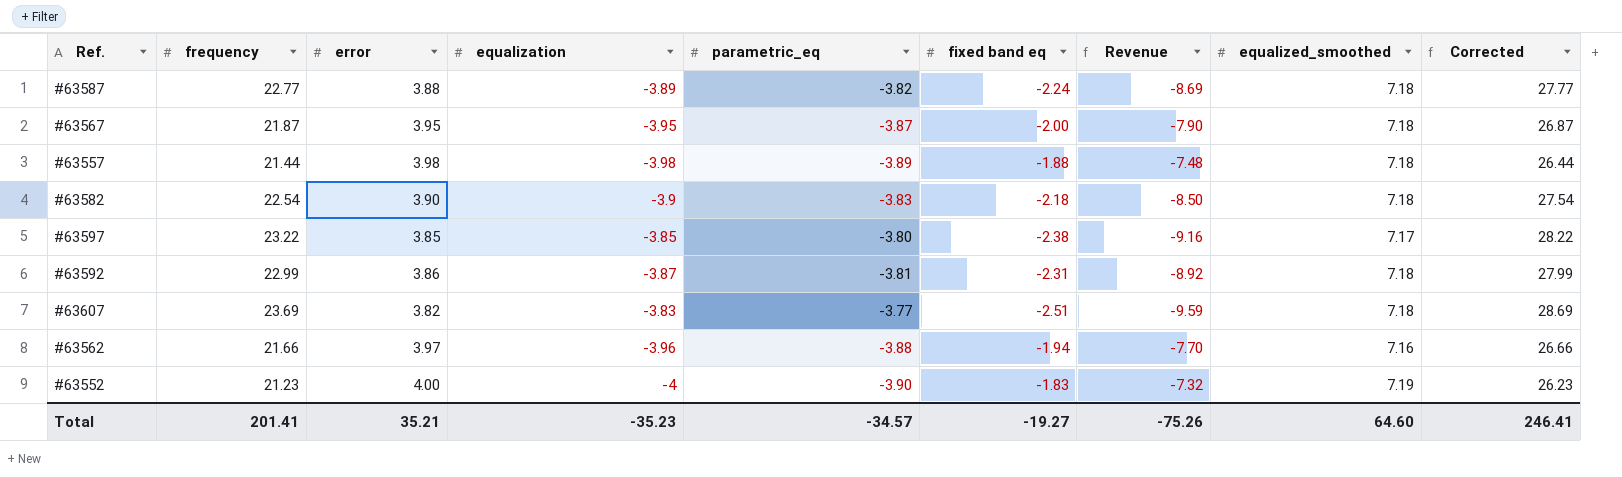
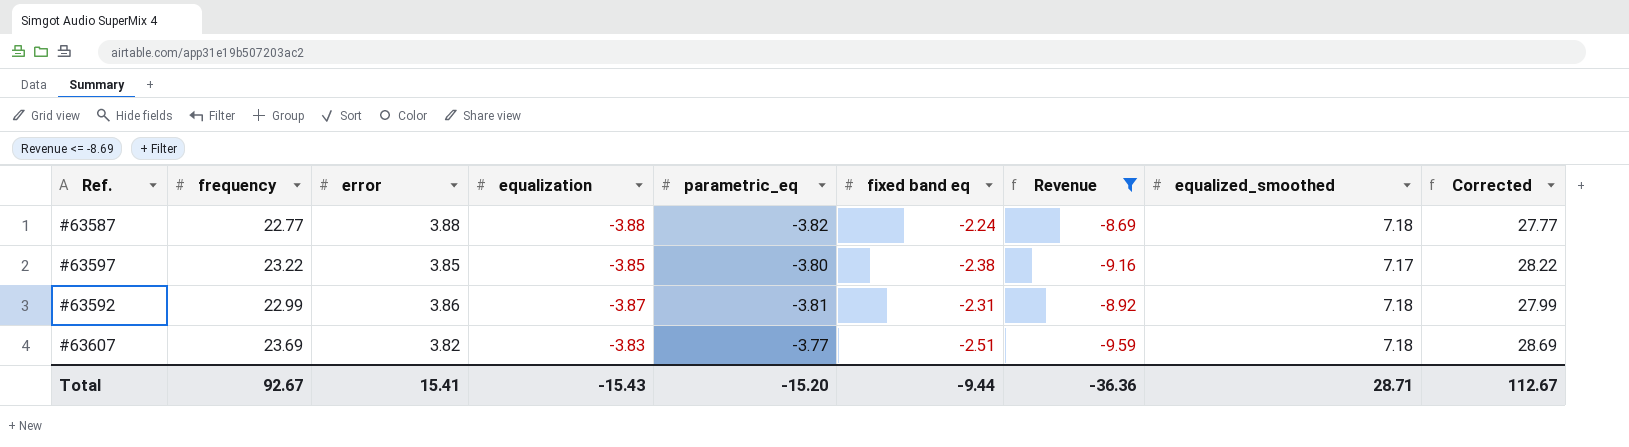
filter: none -> Revenue <= -8.69
#63587 | equalization: -3.89 -> -3.88
Total | frequency: 201.41 -> 92.67
Total | error: 35.21 -> 15.41
Total | equalization: -35.23 -> -15.43
Total | parametric_eq: -34.57 -> -15.20
Total | fixed band eq: -19.27 -> -9.44
Total | Revenue: -75.26 -> -36.36
Total | equalized_smoothed: 64.60 -> 28.71
Total | Corrected: 246.41 -> 112.67

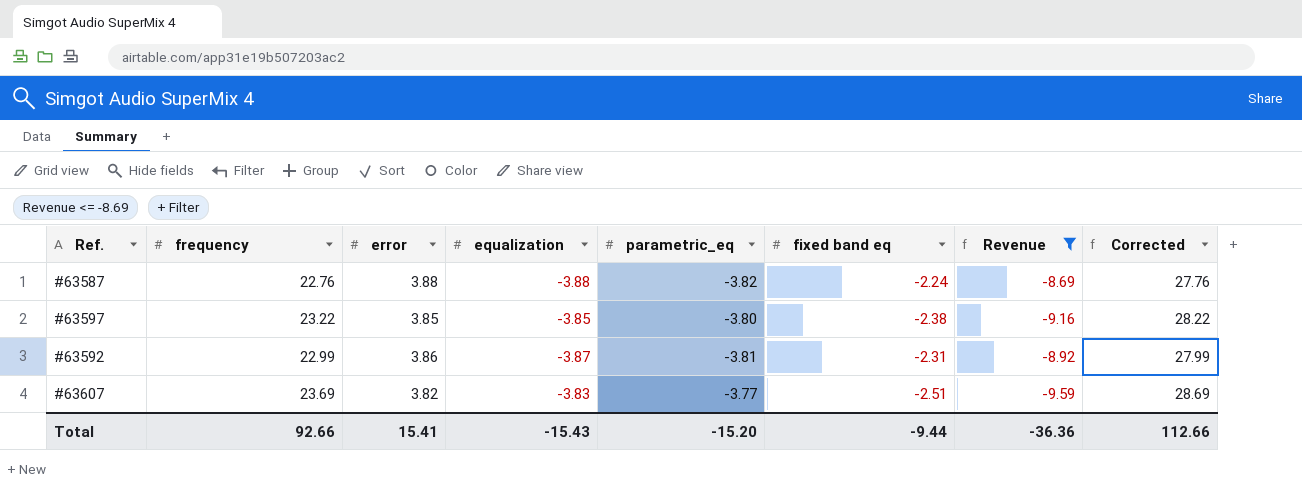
column equalized_smoothed | position: 8 -> none
#63587 | frequency: 22.77 -> 22.76
#63587 | Corrected: 27.77 -> 27.76
Total | frequency: 92.67 -> 92.66
Total | Corrected: 112.67 -> 112.66

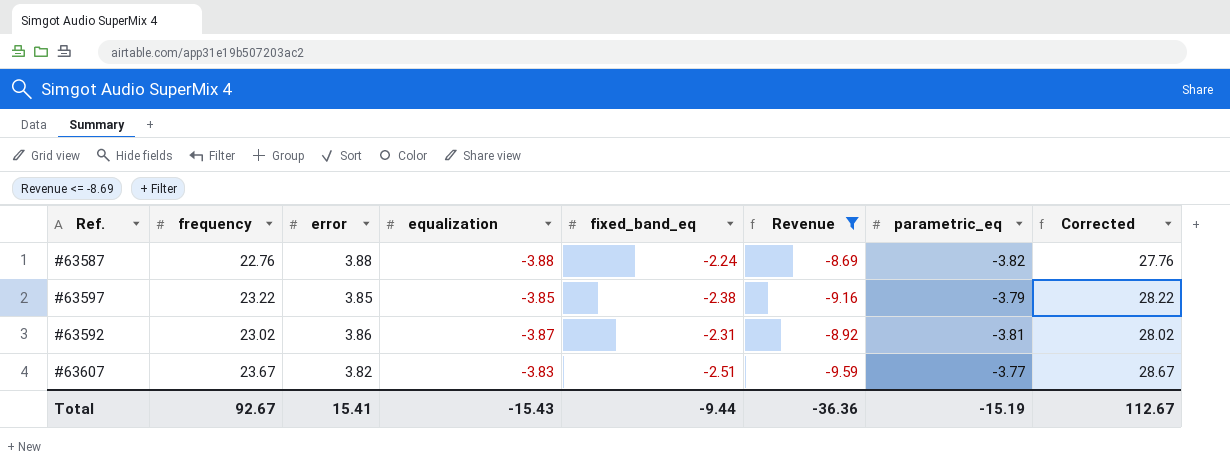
column name: fixed band eq -> fixed_band_eq
column parametric_eq | position: 5 -> 7
#63597 | parametric_eq: -3.80 -> -3.79
#63592 | frequency: 22.99 -> 23.02
#63592 | Corrected: 27.99 -> 28.02
#63607 | frequency: 23.69 -> 23.67
#63607 | Corrected: 28.69 -> 28.67
Total | frequency: 92.66 -> 92.67
Total | parametric_eq: -15.20 -> -15.19
Total | Corrected: 112.66 -> 112.67

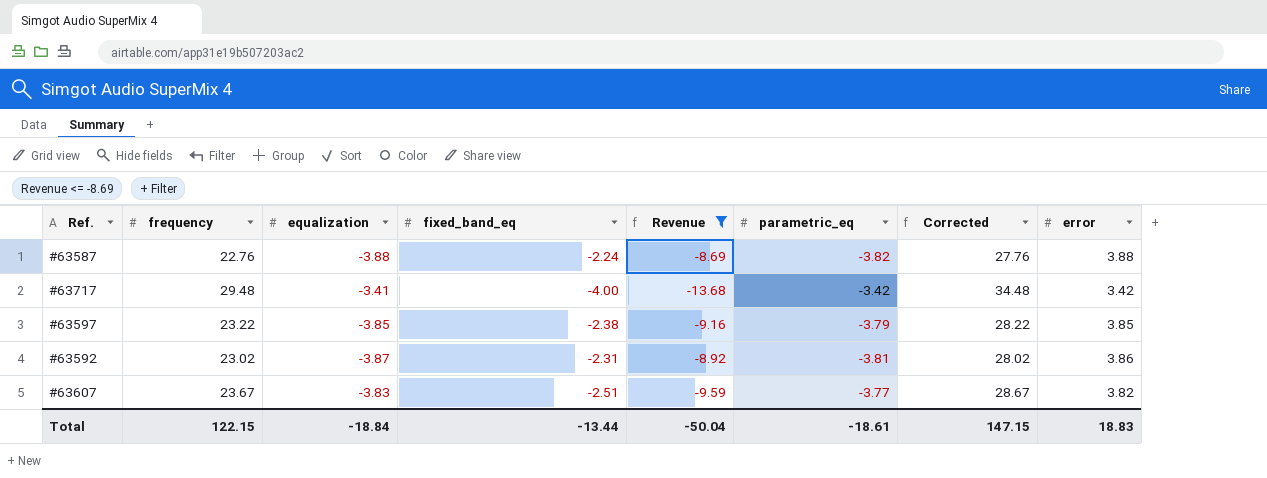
column error | position: 3 -> 8
row #63717: none -> 29.48 | -3.41 | -4.00 | -13.68 | -3.42 | 34.48 | 3.42
Total | frequency: 92.67 -> 122.15
Total | equalization: -15.43 -> -18.84
Total | fixed_band_eq: -9.44 -> -13.44
Total | Revenue: -36.36 -> -50.04
Total | parametric_eq: -15.19 -> -18.61
Total | Corrected: 112.67 -> 147.15
Total | error: 15.41 -> 18.83

